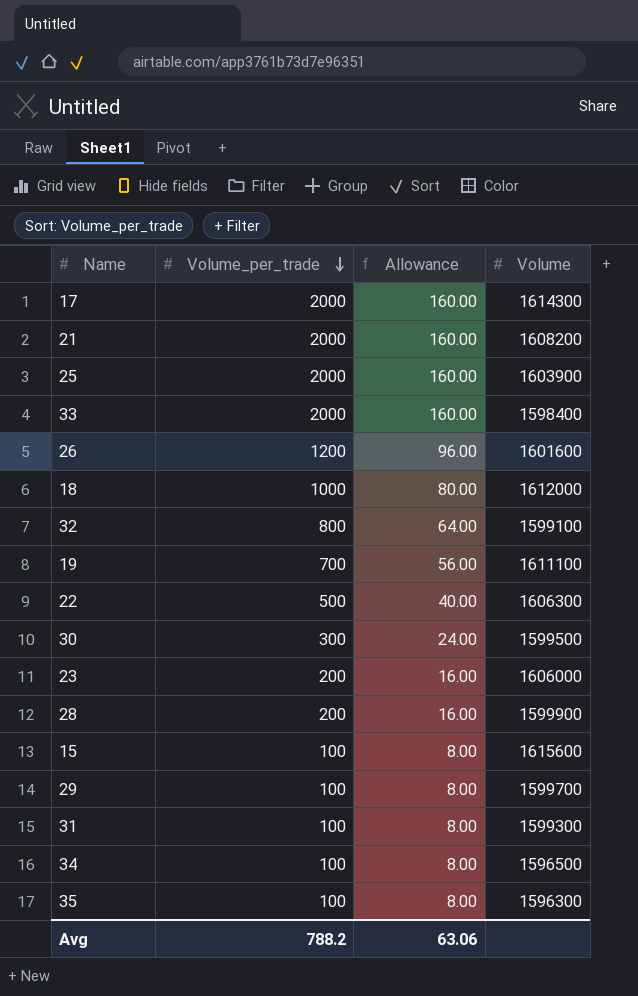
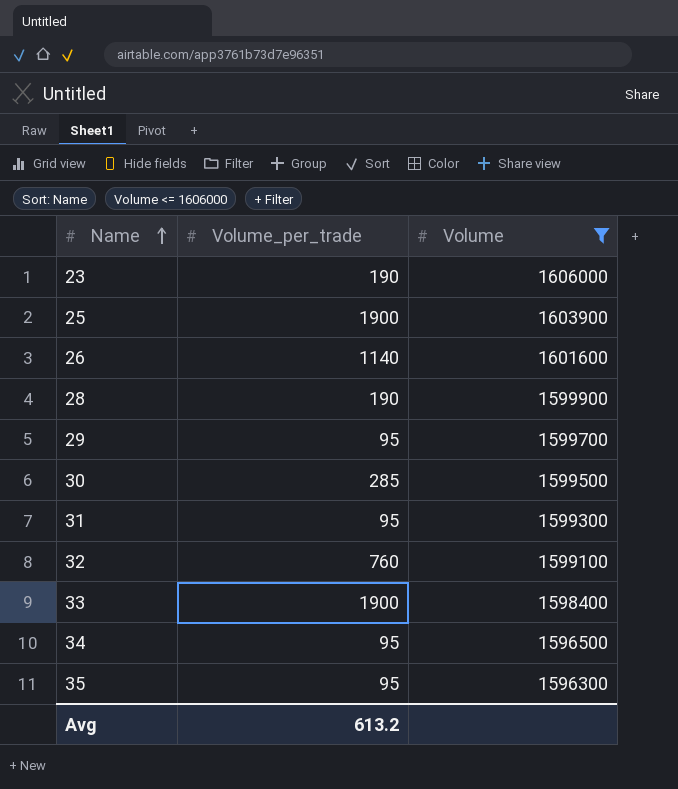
filter: none -> Volume <= 1606000
row order: Volume_per_trade descending -> Name ascending
column Allowance | formula: [Volume_per_trade] * 0.08 -> none
23 | Volume_per_trade: 200 -> 190
25 | Volume_per_trade: 2000 -> 1900
26 | Volume_per_trade: 1200 -> 1140
28 | Volume_per_trade: 200 -> 190
29 | Volume_per_trade: 100 -> 95
30 | Volume_per_trade: 300 -> 285
31 | Volume_per_trade: 100 -> 95
32 | Volume_per_trade: 800 -> 760
33 | Volume_per_trade: 2000 -> 1900
34 | Volume_per_trade: 100 -> 95
35 | Volume_per_trade: 100 -> 95
Avg | Volume_per_trade: 788.2 -> 613.2

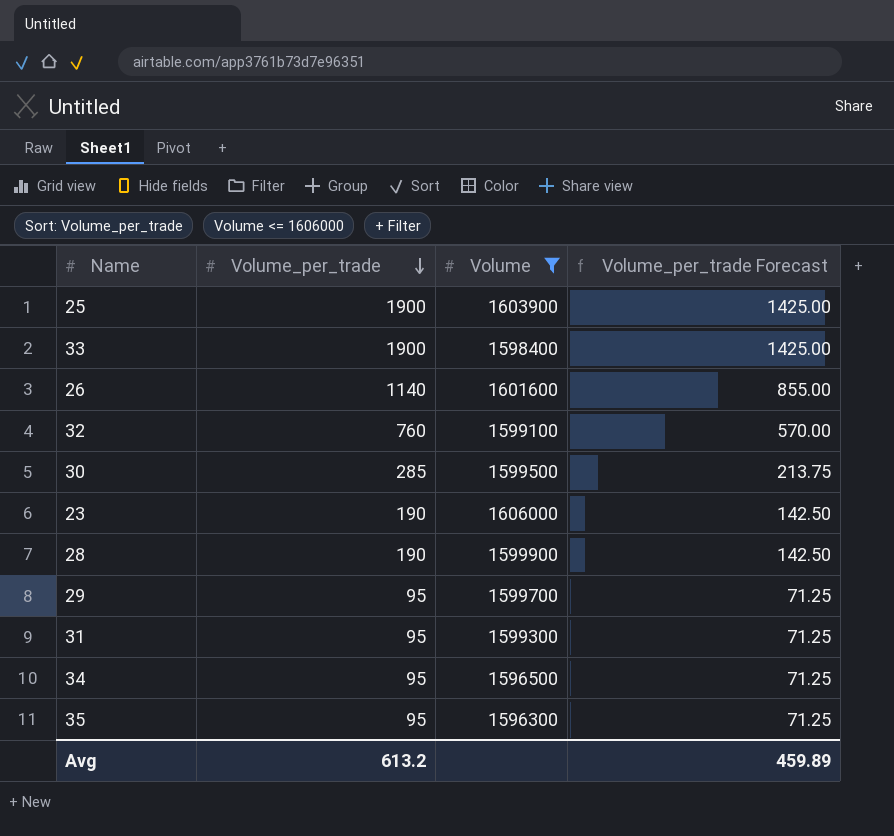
row order: Name ascending -> Volume_per_trade descending
column Volume_per_trade Forecast | formula: none -> [Volume_per_trade] * 0.75

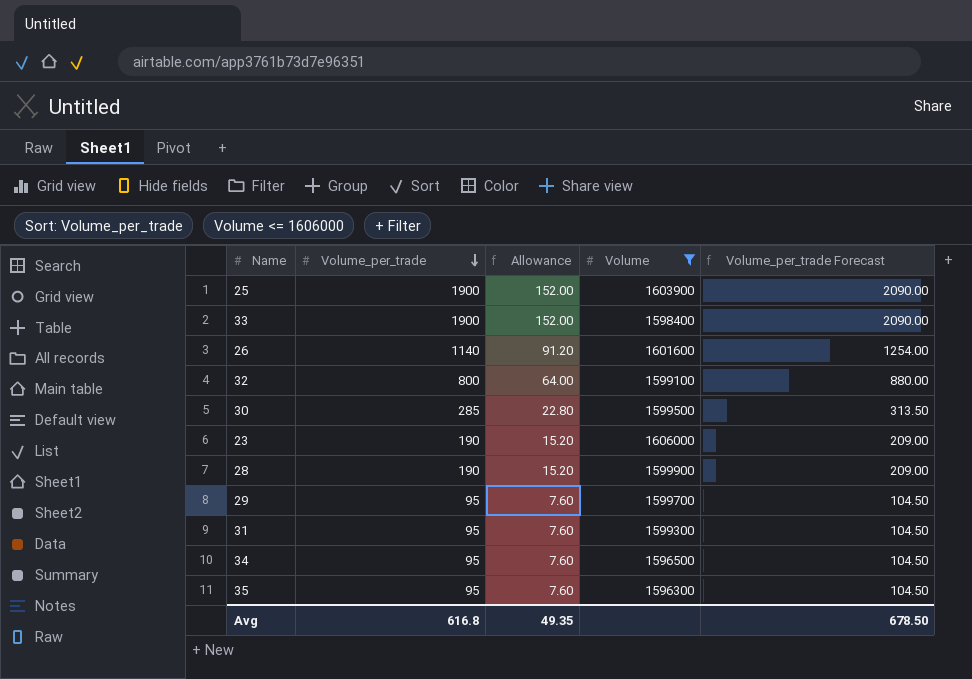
column Allowance | formula: none -> [Volume_per_trade] * 0.08
column Volume_per_trade Forecast | formula: [Volume_per_trade] * 0.75 -> [Volume_per_trade] * 1.1
32 | Volume_per_trade: 760 -> 800
Avg | Volume_per_trade: 613.2 -> 616.8
Avg | Volume_per_trade Forecast: 459.89 -> 678.50

